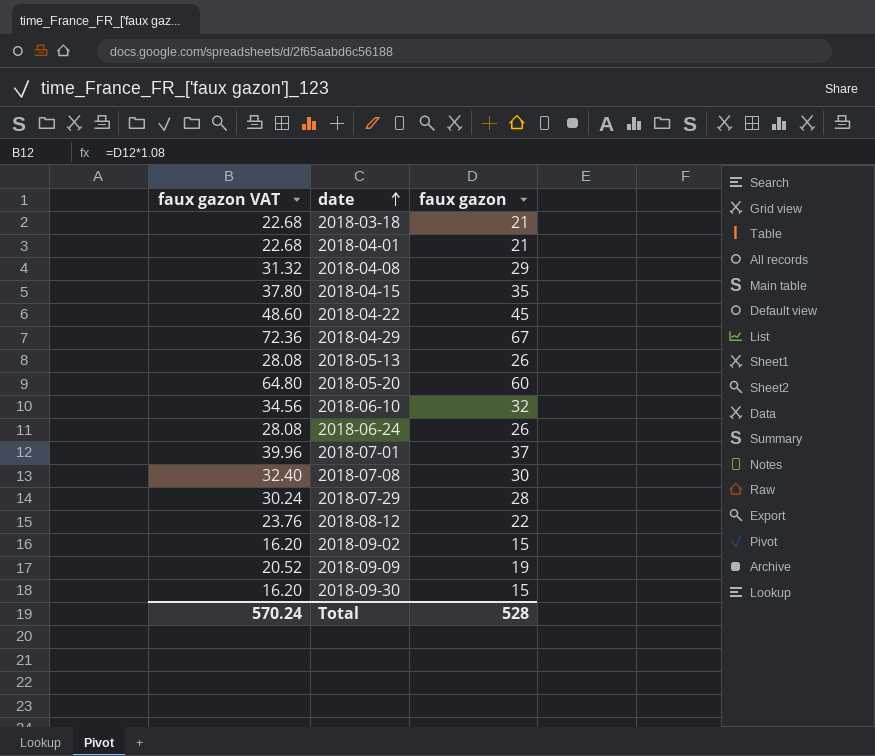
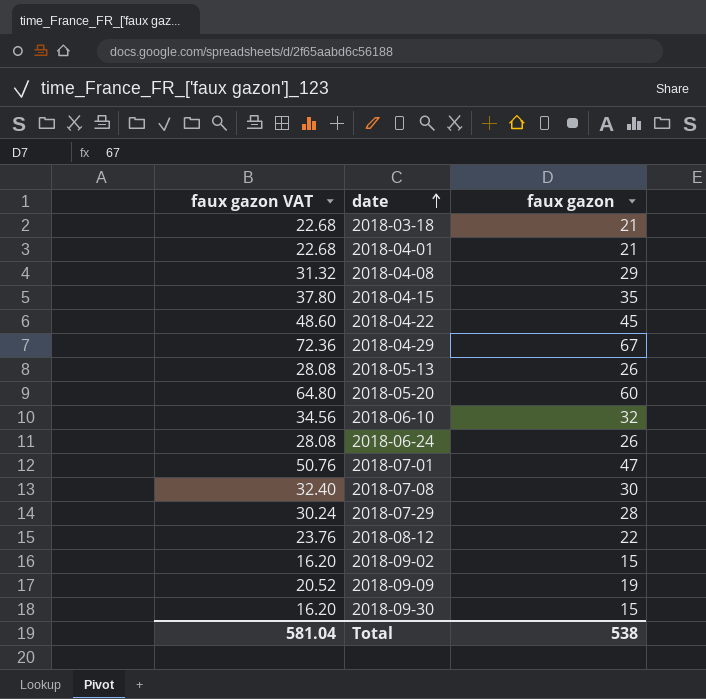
2018-07-01 | faux gazon VAT: 39.96 -> 50.76
2018-07-01 | faux gazon: 37 -> 47
Total | faux gazon VAT: 570.24 -> 581.04
Total | faux gazon: 528 -> 538

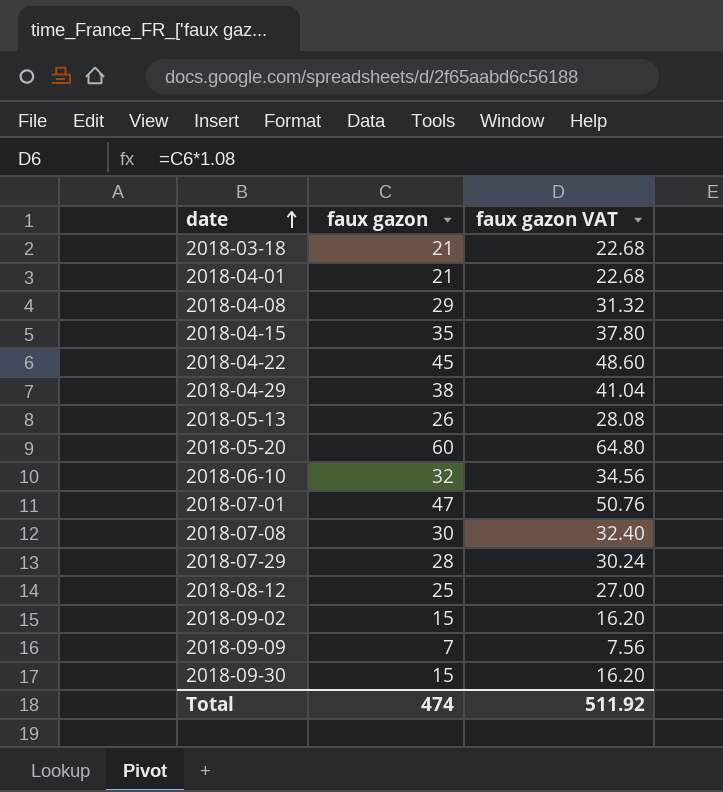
column faux gazon VAT | position: 1 -> 3
row 2018-06-24: 28.08 | 26 -> none
2018-04-29 | faux gazon: 67 -> 38
2018-04-29 | faux gazon VAT: 72.36 -> 41.04
2018-08-12 | faux gazon: 22 -> 25
2018-08-12 | faux gazon VAT: 23.76 -> 27.00
2018-09-09 | faux gazon: 19 -> 7
2018-09-09 | faux gazon VAT: 20.52 -> 7.56
Total | faux gazon: 538 -> 474
Total | faux gazon VAT: 581.04 -> 511.92

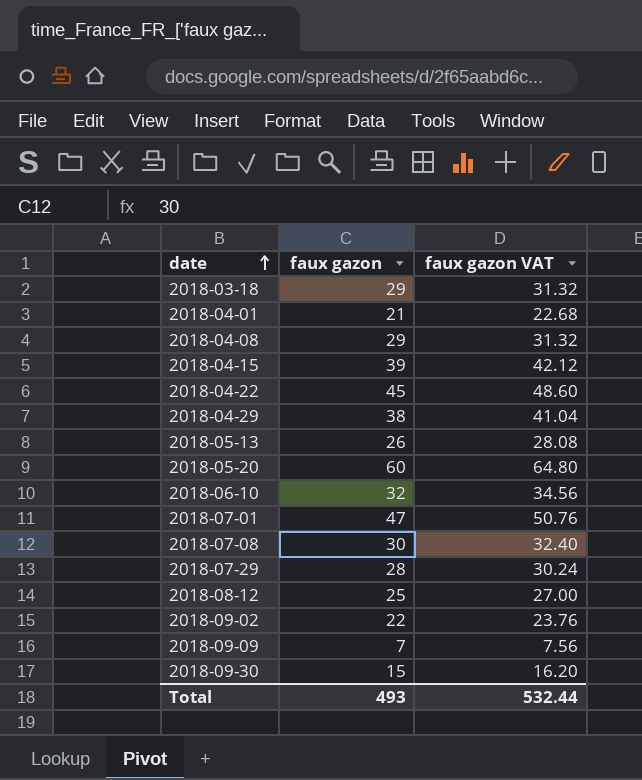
2018-03-18 | faux gazon: 21 -> 29
2018-03-18 | faux gazon VAT: 22.68 -> 31.32
2018-04-15 | faux gazon: 35 -> 39
2018-04-15 | faux gazon VAT: 37.80 -> 42.12
2018-09-02 | faux gazon: 15 -> 22
2018-09-02 | faux gazon VAT: 16.20 -> 23.76
Total | faux gazon: 474 -> 493
Total | faux gazon VAT: 511.92 -> 532.44

